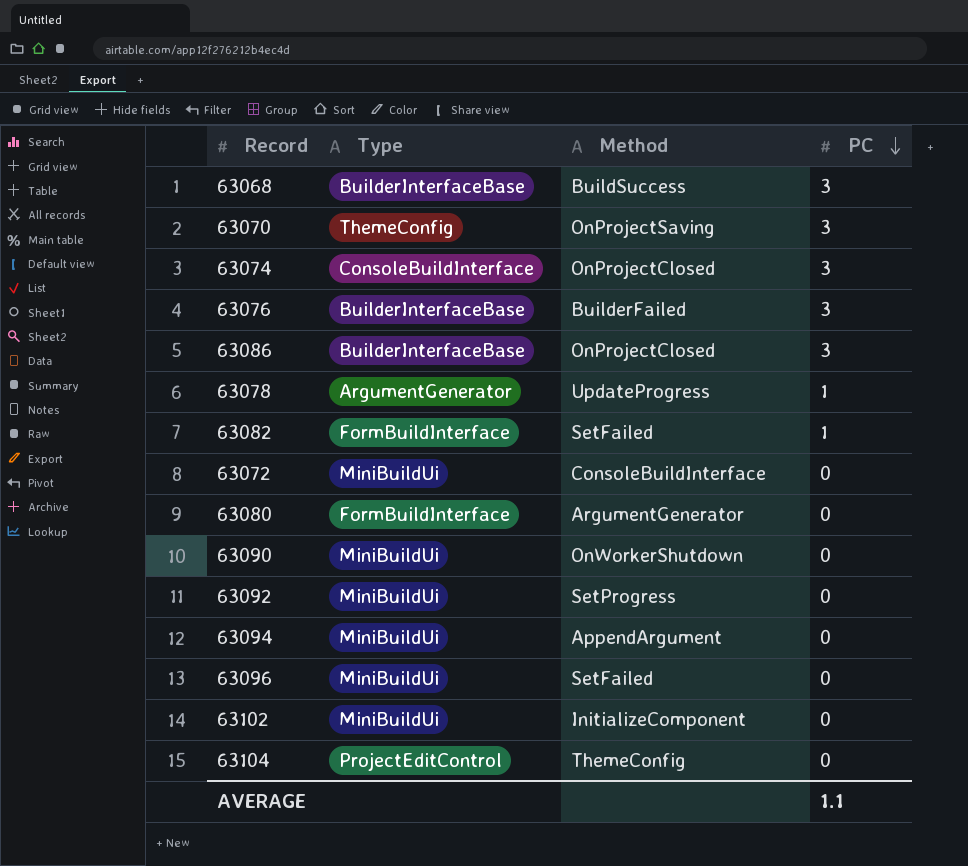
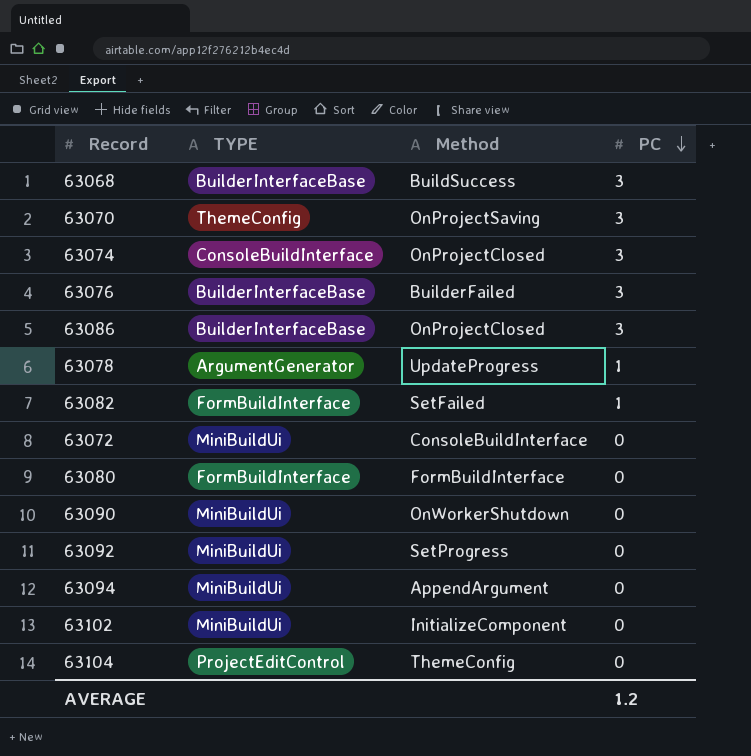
column name: Type -> TYPE
row 63096: MiniBuildUi | SetFailed | 0 -> none
63080 | Method: ArgumentGenerator -> FormBuildInterface
AVERAGE | PC: 1.1 -> 1.2

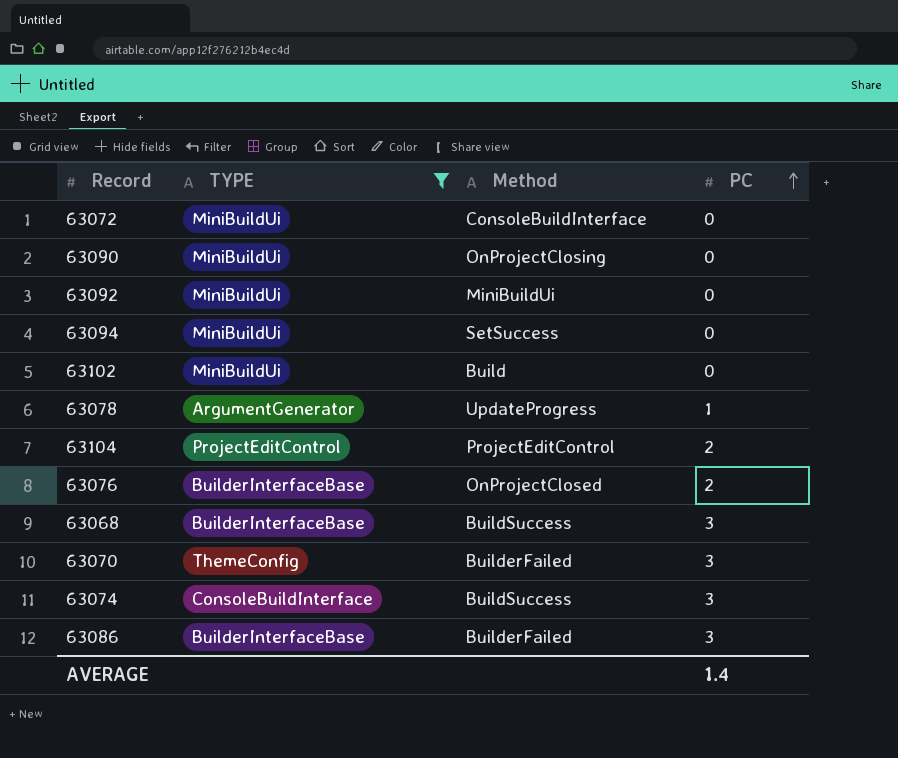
filter: none -> TYPE != FormBuildInterface
row order: PC descending -> PC ascending
63090 | Method: OnWorkerShutdown -> OnProjectClosing
63092 | Method: SetProgress -> MiniBuildUi
63094 | Method: AppendArgument -> SetSuccess
63102 | Method: InitializeComponent -> Build
63104 | Method: ThemeConfig -> ProjectEditControl
63104 | PC: 0 -> 2
63076 | Method: BuilderFailed -> OnProjectClosed
63076 | PC: 3 -> 2
63070 | Method: OnProjectSaving -> BuilderFailed
63074 | Method: OnProjectClosed -> BuildSuccess
63086 | Method: OnProjectClosed -> BuilderFailed
AVERAGE | PC: 1.2 -> 1.4

